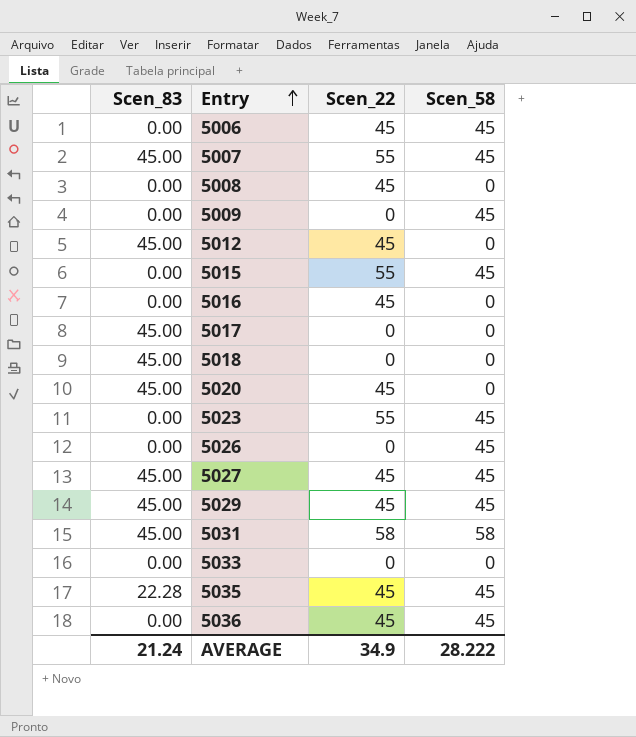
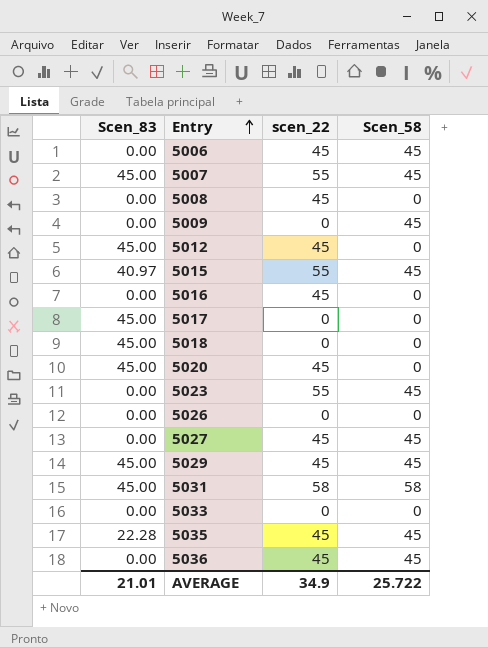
column name: Scen_22 -> scen_22
5015 | Scen_83: 0.00 -> 40.97
5026 | Scen_58: 45 -> 0
5027 | Scen_83: 45.00 -> 0.00
AVERAGE | Scen_83: 21.24 -> 21.01
AVERAGE | Scen_58: 28.222 -> 25.722

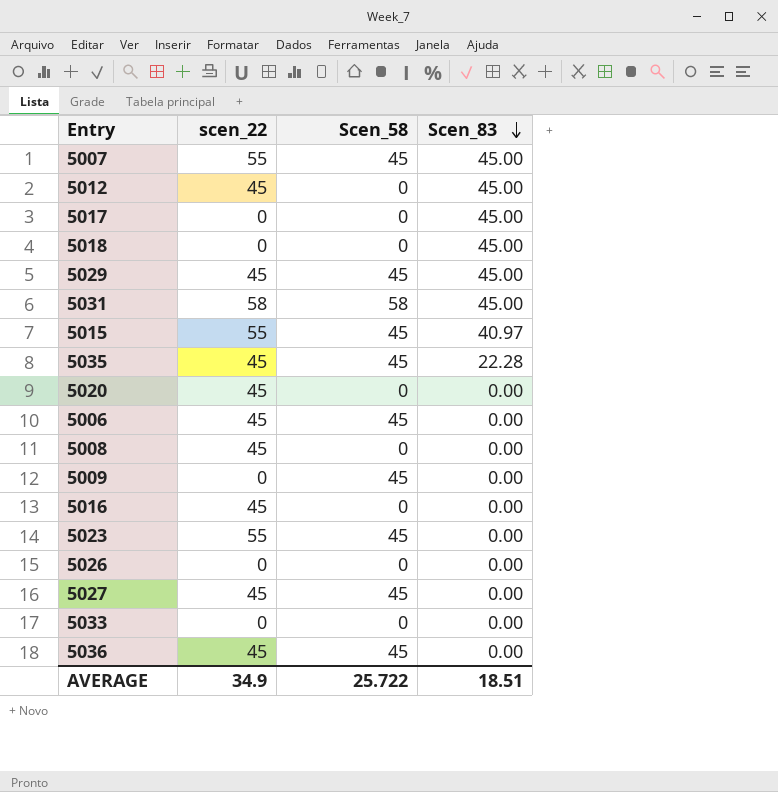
row order: Entry ascending -> Scen_83 descending
column Scen_83 | position: 1 -> 4
5020 | Scen_83: 45.00 -> 0.00
AVERAGE | Scen_83: 21.01 -> 18.51

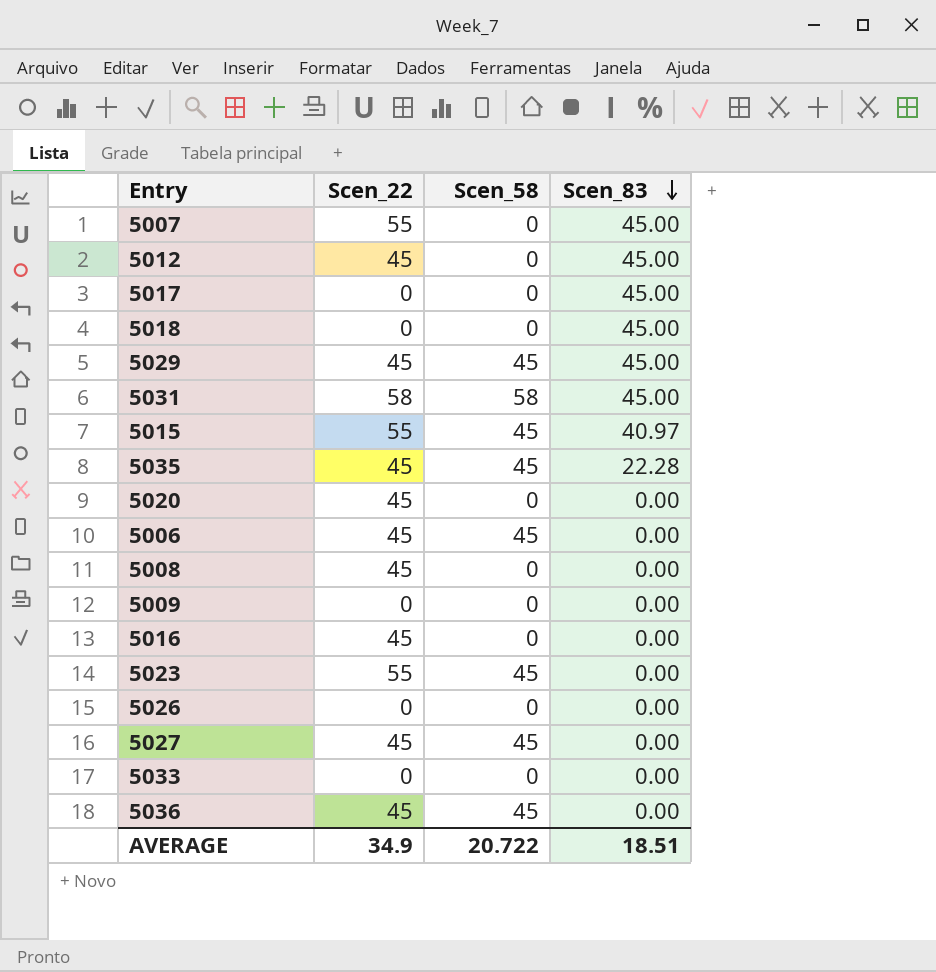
column name: scen_22 -> Scen_22
5007 | Scen_58: 45 -> 0
5009 | Scen_58: 45 -> 0
AVERAGE | Scen_58: 25.722 -> 20.722

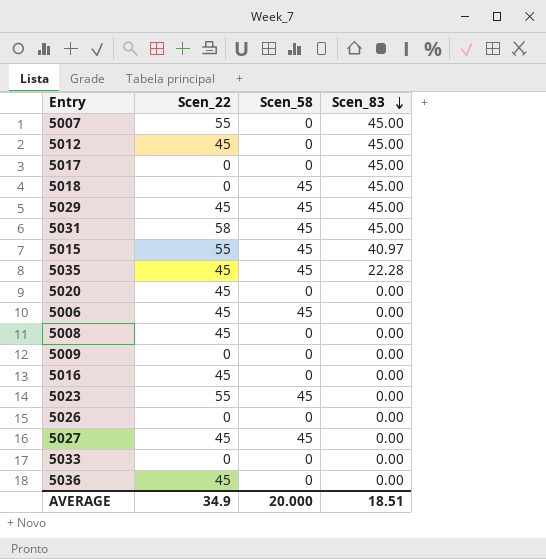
5018 | Scen_58: 0 -> 45
5031 | Scen_58: 58 -> 45
5036 | Scen_58: 45 -> 0
AVERAGE | Scen_58: 20.722 -> 20.000

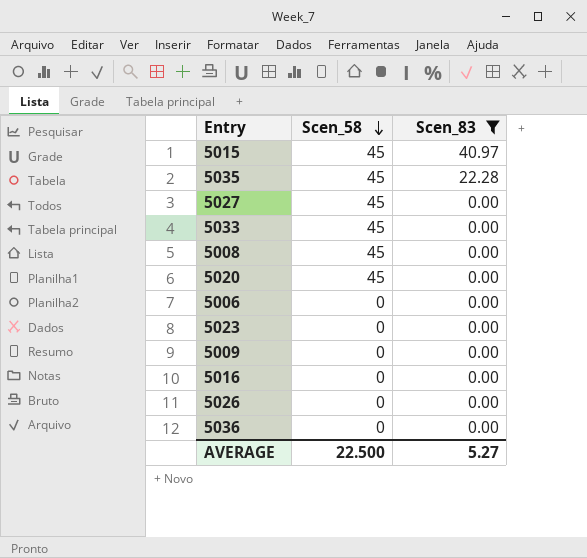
filter: none -> Scen_83 != 45.00
row order: Scen_83 descending -> Scen_58 descending
column Scen_22 | position: 2 -> none
5033 | Scen_58: 0 -> 45
5008 | Scen_58: 0 -> 45
5020 | Scen_58: 0 -> 45
5006 | Scen_58: 45 -> 0
5023 | Scen_58: 45 -> 0
AVERAGE | Scen_58: 20.000 -> 22.500
AVERAGE | Scen_83: 18.51 -> 5.27

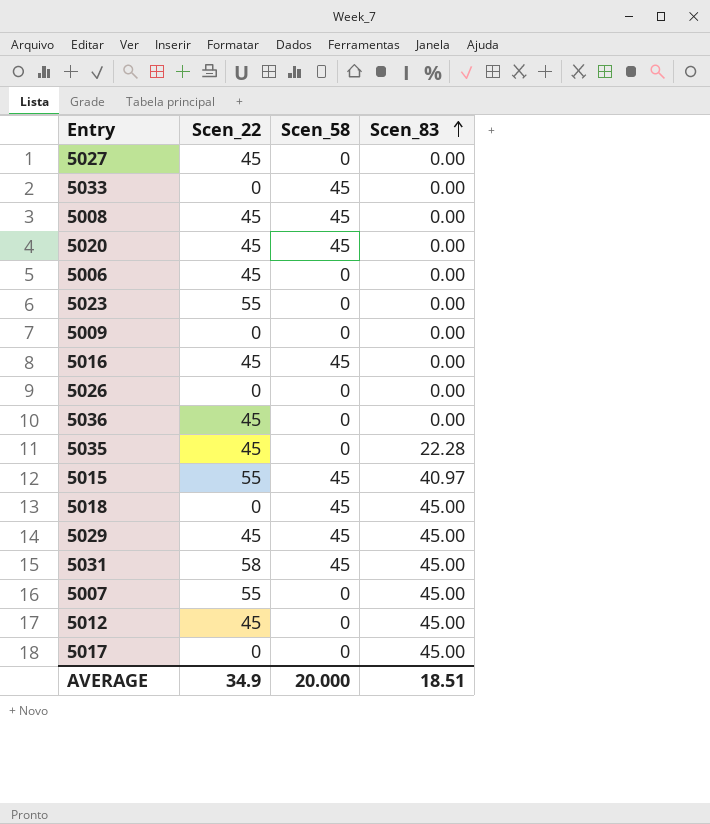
filter: Scen_83 != 45.00 -> none
row order: Scen_58 descending -> Scen_83 ascending
column Scen_22 | position: none -> 2
5027 | Scen_58: 45 -> 0
5016 | Scen_58: 0 -> 45
5035 | Scen_58: 45 -> 0
AVERAGE | Scen_58: 22.500 -> 20.000
AVERAGE | Scen_83: 5.27 -> 18.51

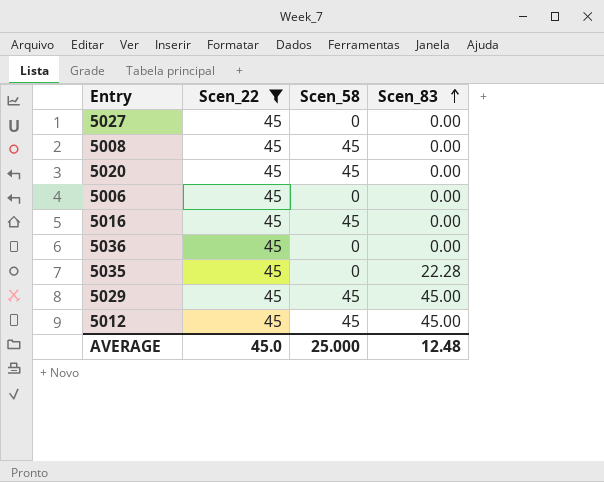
filter: none -> Scen_22 = 45
5012 | Scen_58: 0 -> 45
AVERAGE | Scen_22: 34.9 -> 45.0
AVERAGE | Scen_58: 20.000 -> 25.000
AVERAGE | Scen_83: 18.51 -> 12.48

